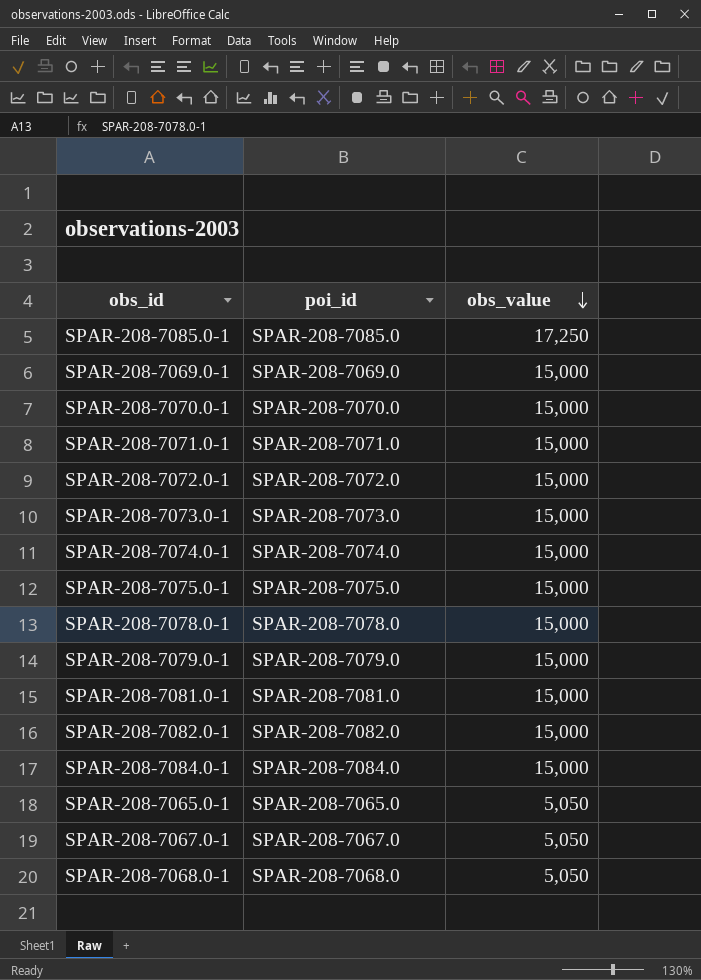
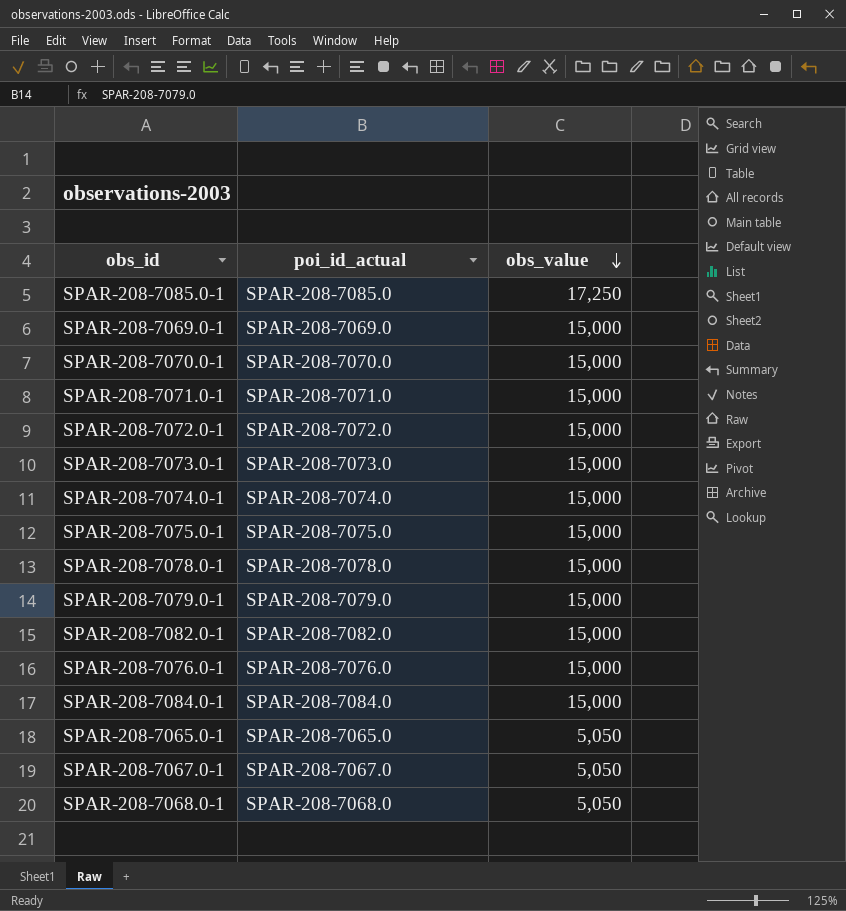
column name: poi_id -> poi_id_actual
row SPAR-208-7081.0-1: SPAR-208-7081.0 | 15,000 -> none
row SPAR-208-7076.0-1: none -> SPAR-208-7076.0 | 15,000

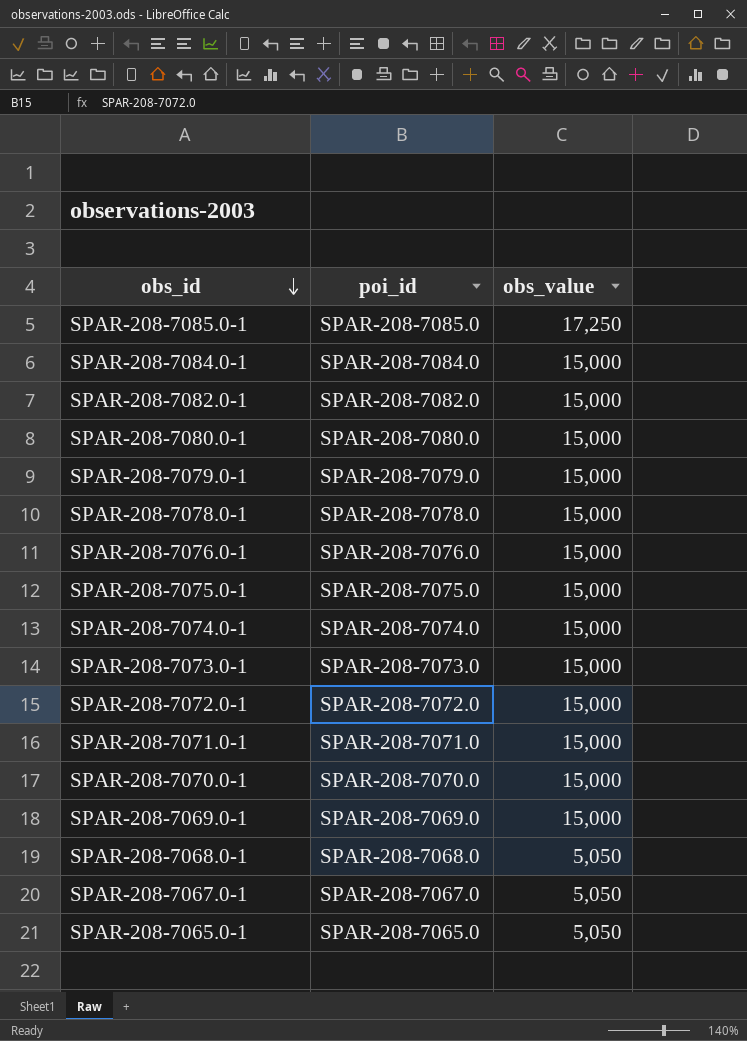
row order: obs_value descending -> obs_id descending
column name: poi_id_actual -> poi_id
row SPAR-208-7080.0-1: none -> SPAR-208-7080.0 | 15,000

